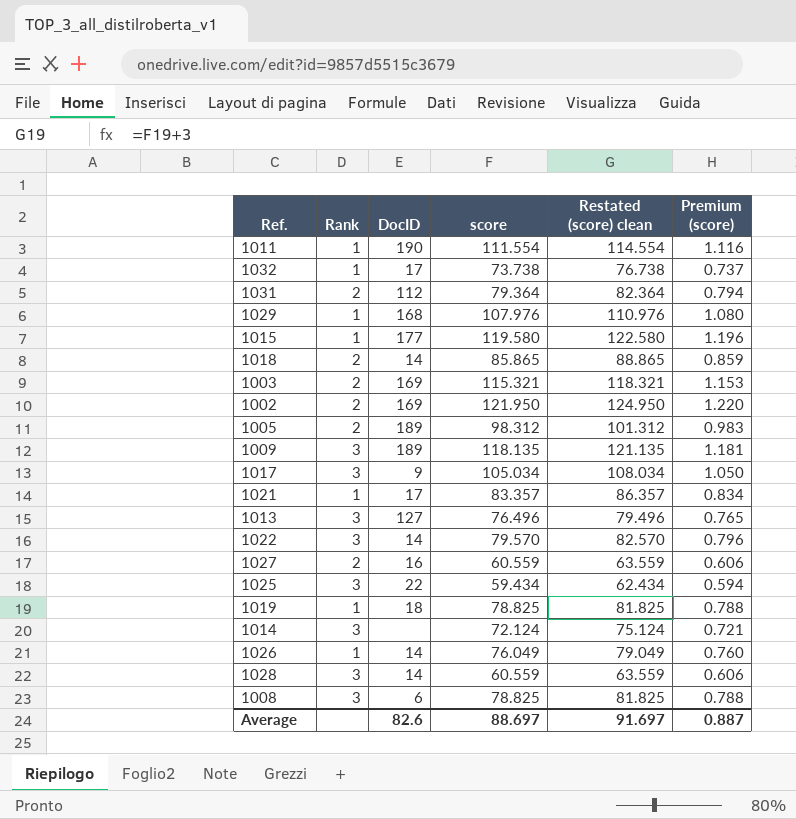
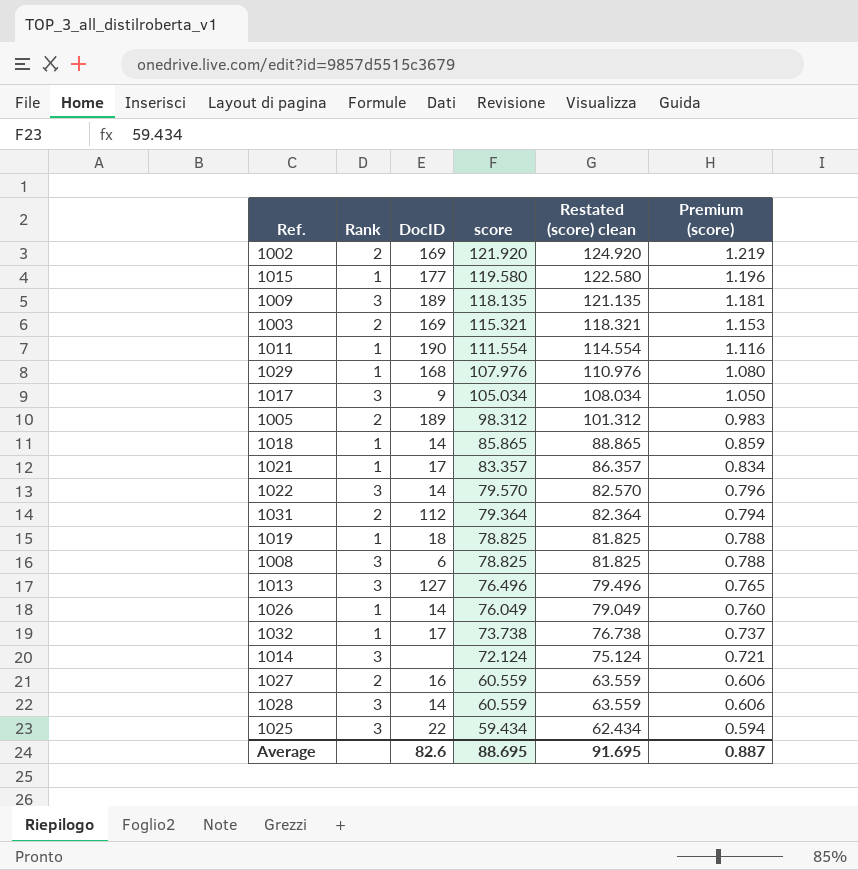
row order: none -> score descending
1002 | score: 121.950 -> 121.920
1002 | Restated (score) clean: 124.950 -> 124.920
1002 | Premium (score): 1.220 -> 1.219
1018 | Rank: 2 -> 1
Average | score: 88.697 -> 88.695
Average | Restated (score) clean: 91.697 -> 91.695

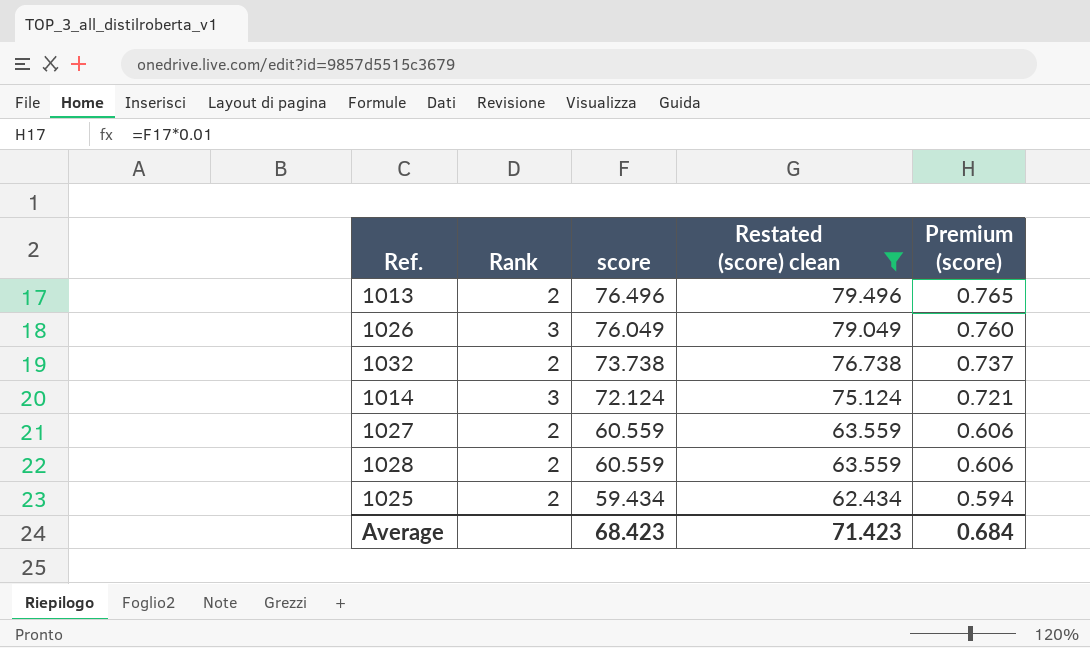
filter: none -> Restated (score) clean <= 79.496
column DocID | position: 3 -> none
1013 | Rank: 3 -> 2
1026 | Rank: 1 -> 3
1032 | Rank: 1 -> 2
1028 | Rank: 3 -> 2
1025 | Rank: 3 -> 2
Average | score: 88.695 -> 68.423
Average | Restated (score) clean: 91.695 -> 71.423
Average | Premium (score): 0.887 -> 0.684

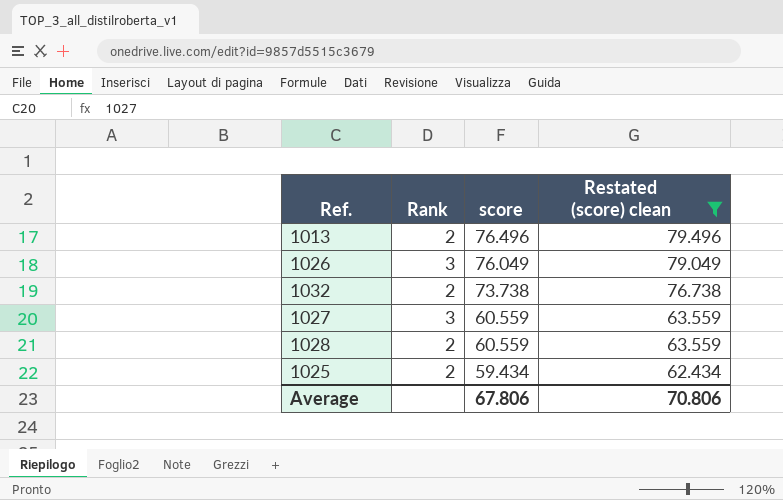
column Premium (score) | formula: [score] * 0.01 -> none
row 1014: 3 | 72.124 | 75.124 | 0.721 -> none
1027 | Rank: 2 -> 3
Average | score: 68.423 -> 67.806
Average | Restated (score) clean: 71.423 -> 70.806

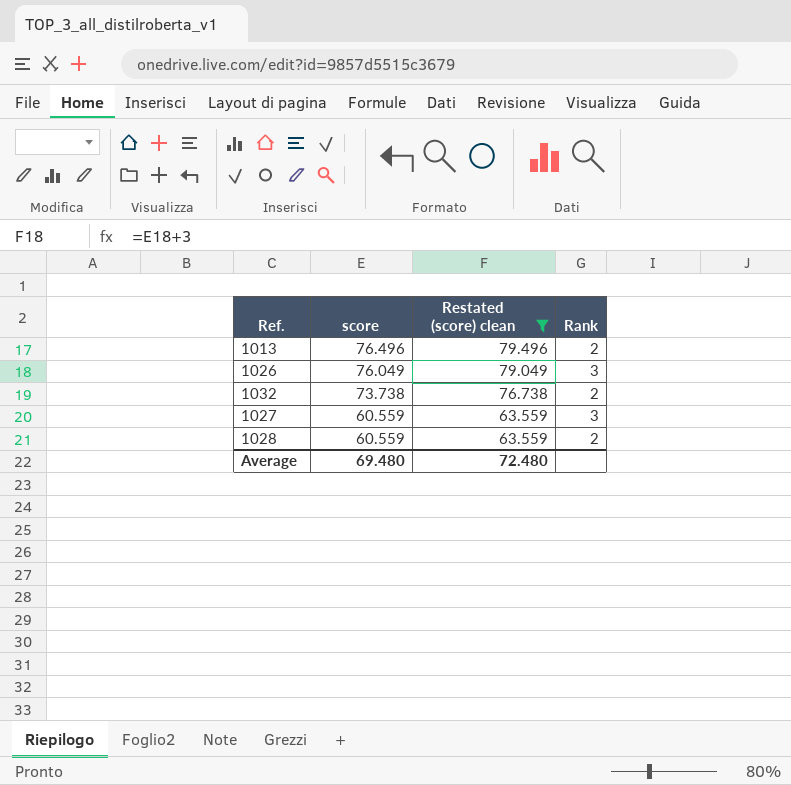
column Rank | position: 2 -> 4
row 1025: 2 | 59.434 | 62.434 -> none
Average | score: 67.806 -> 69.480
Average | Restated (score) clean: 70.806 -> 72.480

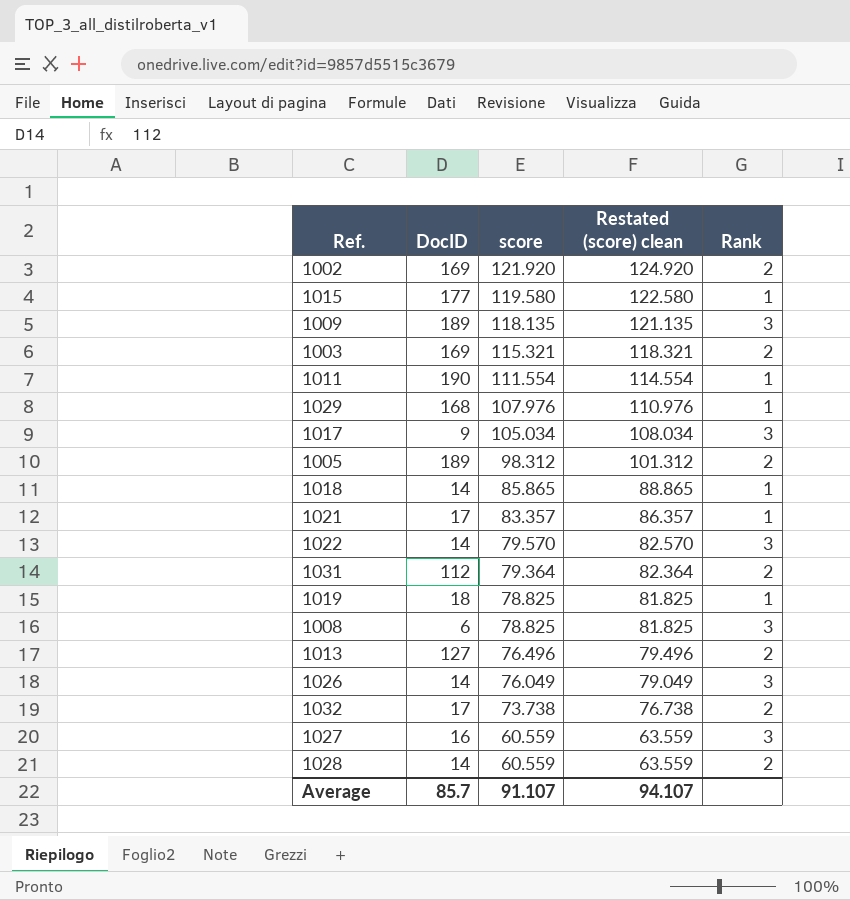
filter: Restated (score) clean <= 79.496 -> none
column DocID | position: none -> 2
Average | score: 69.480 -> 91.107
Average | Restated (score) clean: 72.480 -> 94.107

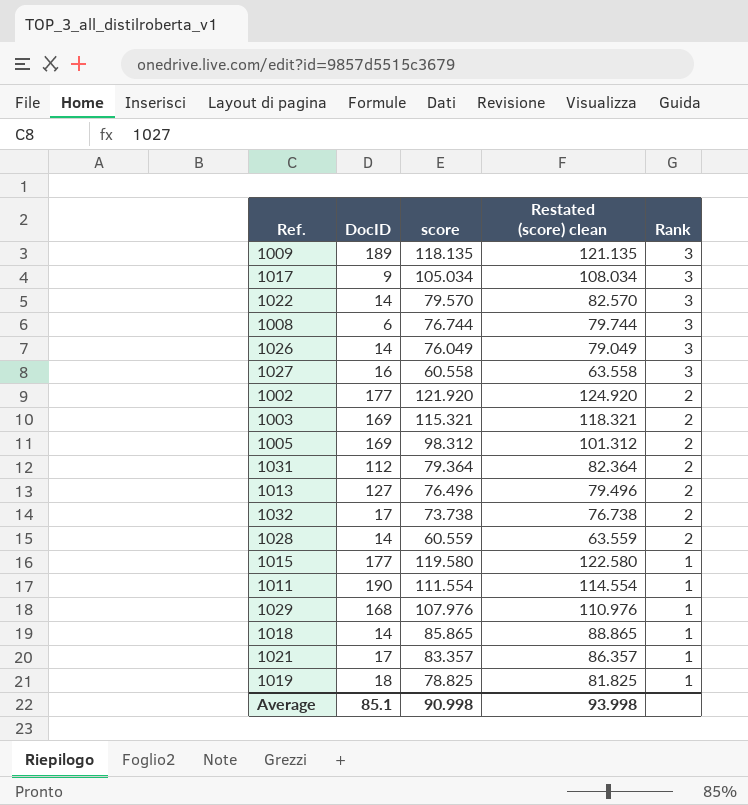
row order: score descending -> Rank descending
1008 | score: 78.825 -> 76.744
1008 | Restated (score) clean: 81.825 -> 79.744
1027 | score: 60.559 -> 60.558
1027 | Restated (score) clean: 63.559 -> 63.558
1002 | DocID: 169 -> 177
1005 | DocID: 189 -> 169
Average | DocID: 85.7 -> 85.1
Average | score: 91.107 -> 90.998
Average | Restated (score) clean: 94.107 -> 93.998

